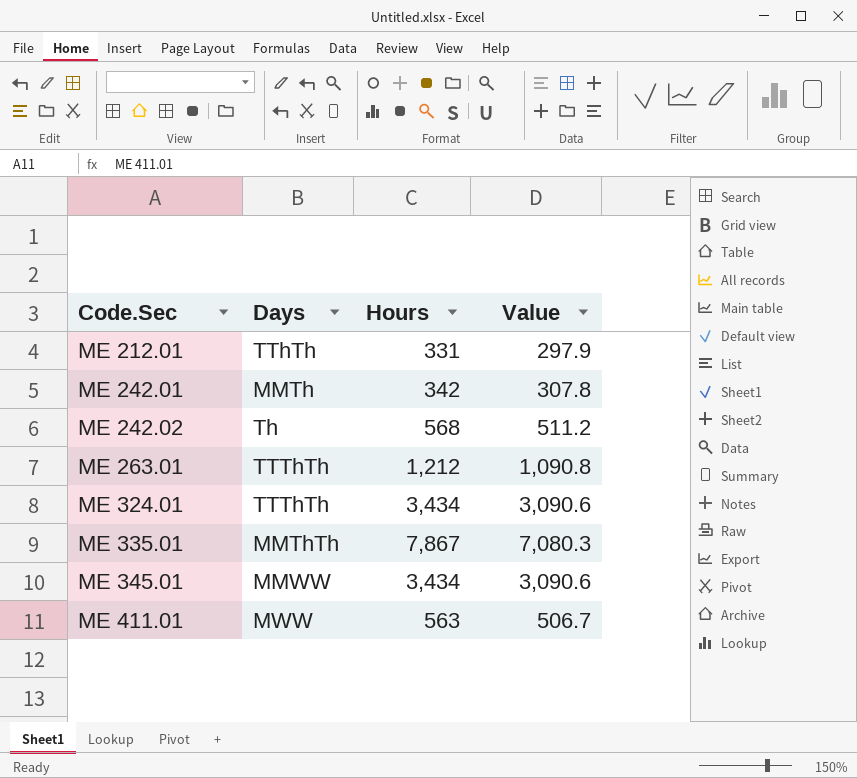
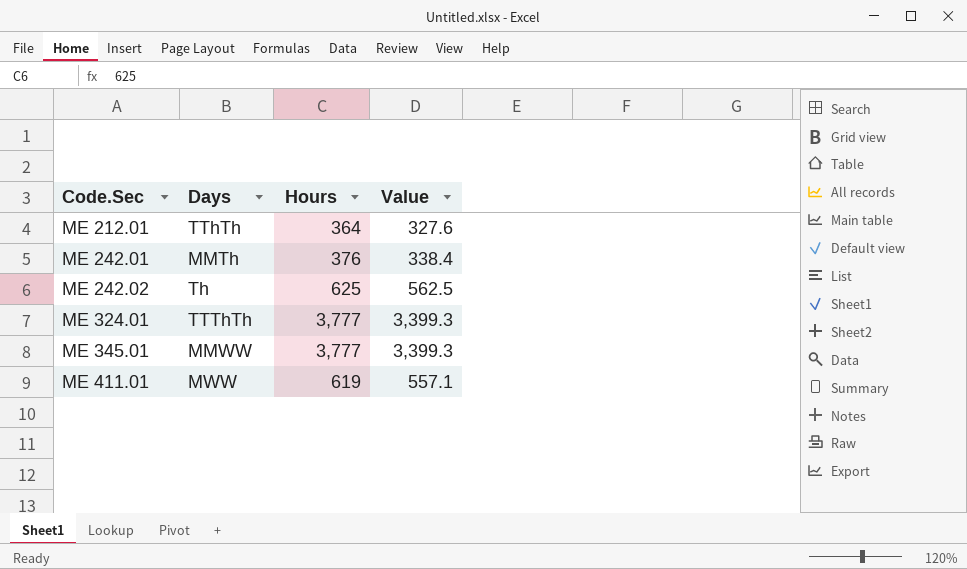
row ME 263.01: TTThTh | 1,212 | 1,090.8 -> none
row ME 335.01: MMThTh | 7,867 | 7,080.3 -> none
ME 212.01 | Hours: 331 -> 364
ME 212.01 | Value: 297.9 -> 327.6
ME 242.01 | Hours: 342 -> 376
ME 242.01 | Value: 307.8 -> 338.4
ME 242.02 | Hours: 568 -> 625
ME 242.02 | Value: 511.2 -> 562.5
ME 324.01 | Hours: 3,434 -> 3,777
ME 324.01 | Value: 3,090.6 -> 3,399.3
ME 345.01 | Hours: 3,434 -> 3,777
ME 345.01 | Value: 3,090.6 -> 3,399.3
ME 411.01 | Hours: 563 -> 619
ME 411.01 | Value: 506.7 -> 557.1

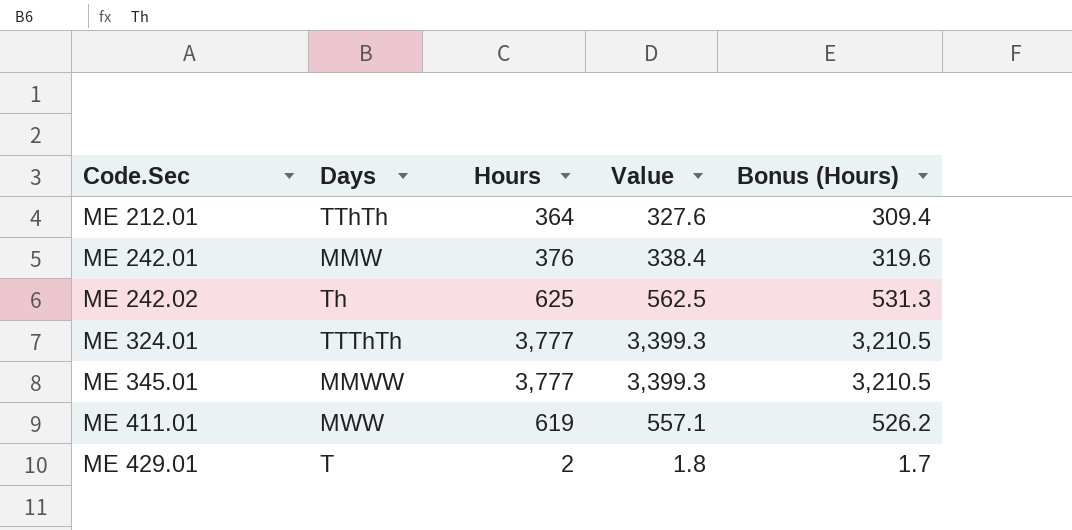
column Bonus (Hours) | formula: none -> [Hours] * 0.85
ME 242.01 | Days: MMTh -> MMW
row ME 429.01: none -> T | 2 | 1.8 | 1.7

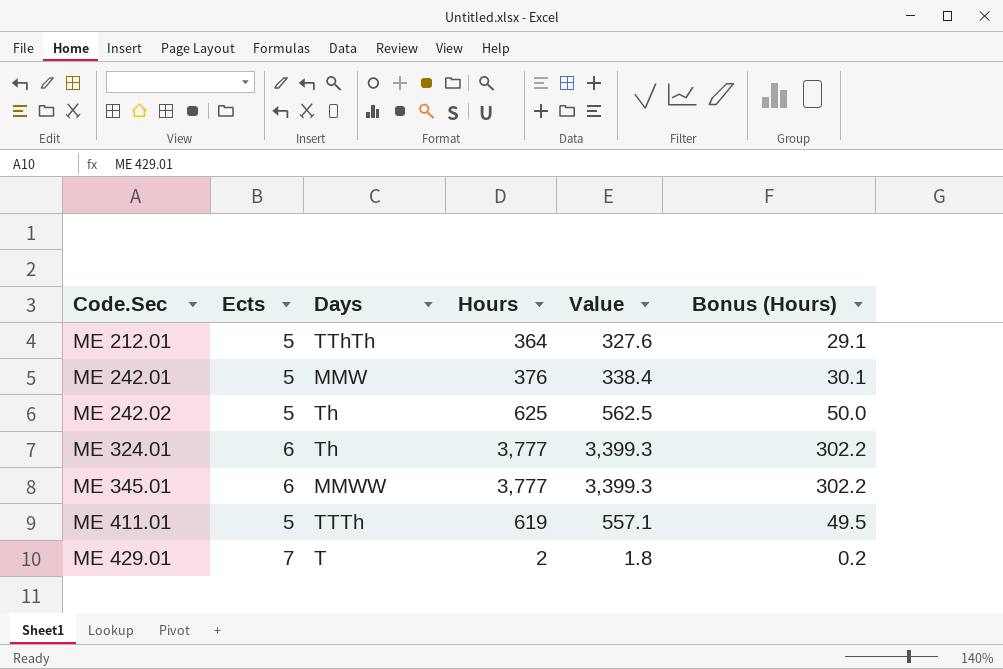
column Ects | position: none -> 2
column Bonus (Hours) | formula: [Hours] * 0.85 -> [Hours] * 0.08
ME 324.01 | Days: TTThTh -> Th
ME 411.01 | Days: MWW -> TTTh

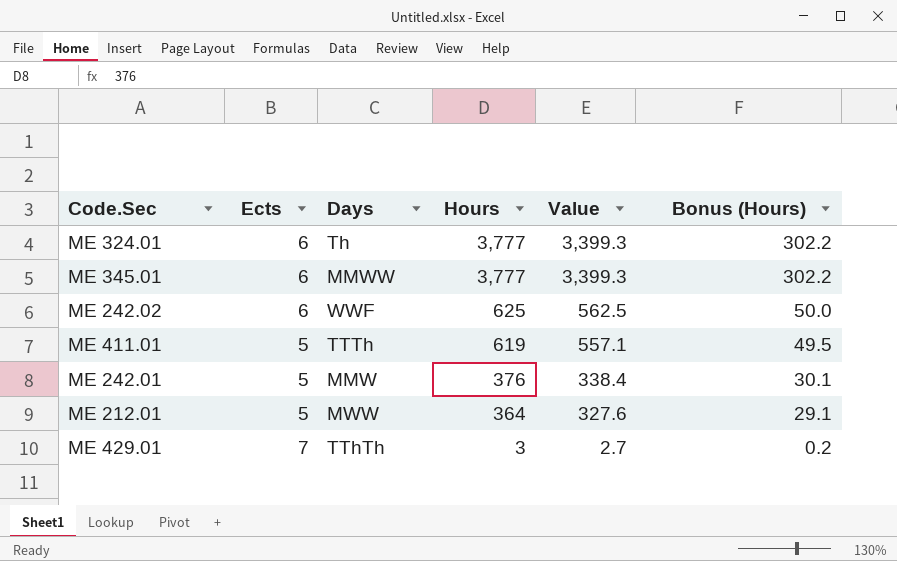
row order: Code.Sec ascending -> Hours descending
ME 242.02 | Ects: 5 -> 6
ME 242.02 | Days: Th -> WWF
ME 212.01 | Days: TThTh -> MWW
ME 429.01 | Days: T -> TThTh
ME 429.01 | Hours: 2 -> 3
ME 429.01 | Value: 1.8 -> 2.7

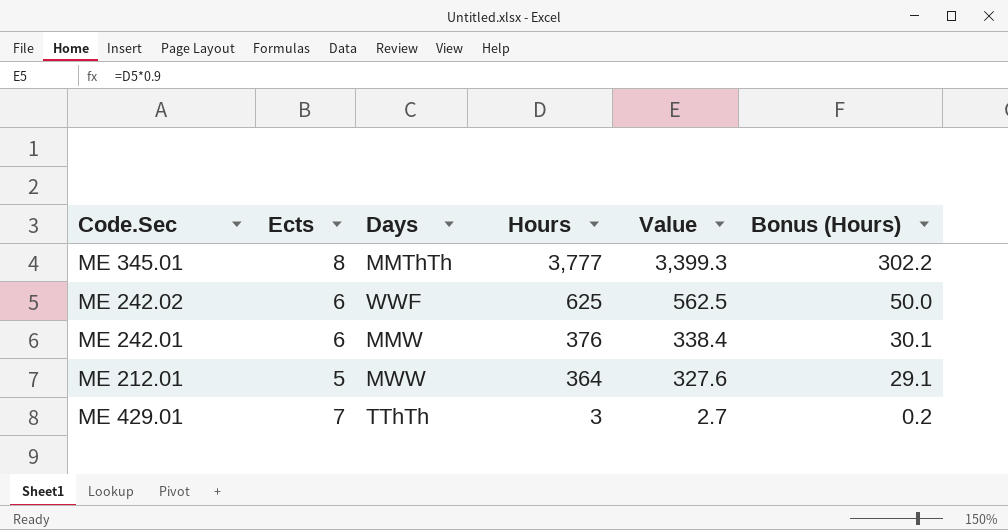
row ME 324.01: 6 | Th | 3,777 | 3,399.3 | 302.2 -> none
row ME 411.01: 5 | TTTh | 619 | 557.1 | 49.5 -> none
ME 345.01 | Ects: 6 -> 8
ME 345.01 | Days: MMWW -> MMThTh
ME 242.01 | Ects: 5 -> 6

